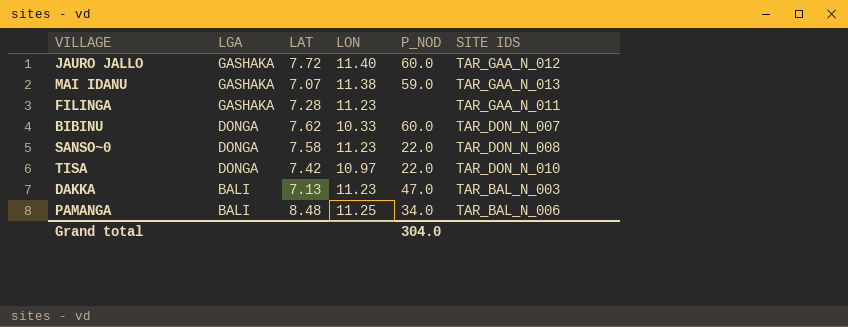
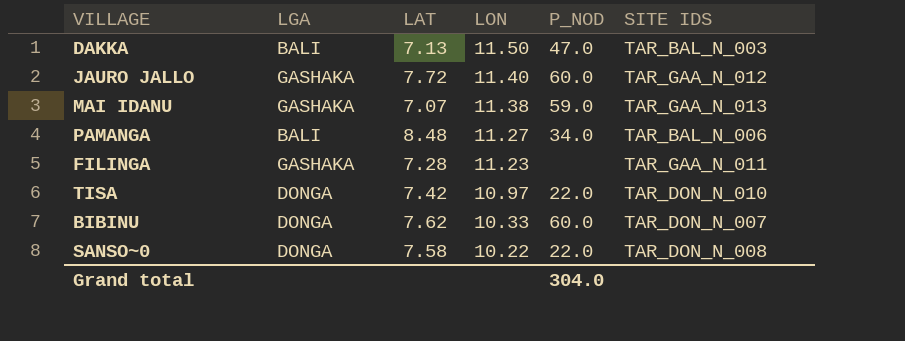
row order: LGA descending -> LON descending
DAKKA | LON: 11.23 -> 11.50
PAMANGA | LON: 11.25 -> 11.27
SANSO~0 | LON: 11.23 -> 10.22

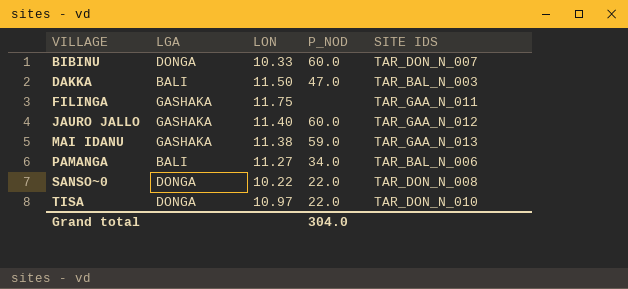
row order: LON descending -> VILLAGE ascending
column LAT | position: 3 -> none
FILINGA | LON: 11.23 -> 11.75

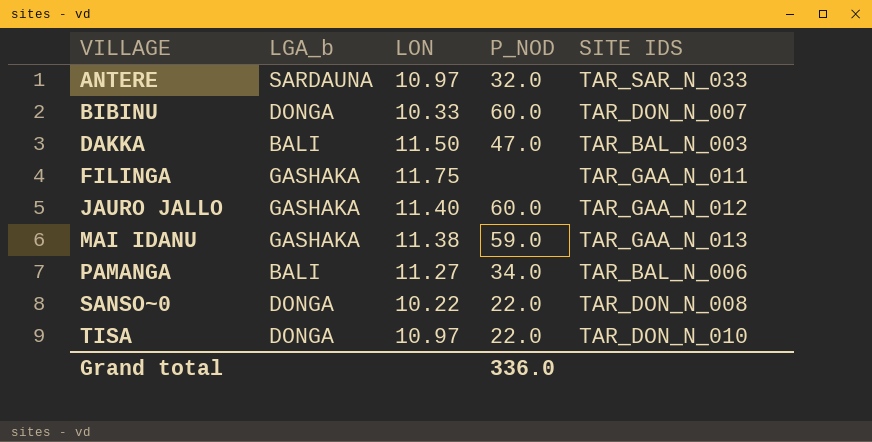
column name: LGA -> LGA_b
row ANTERE: none -> SARDAUNA | 10.97 | 32.0 | TAR_SAR_N_033
Grand total | P_NOD: 304.0 -> 336.0

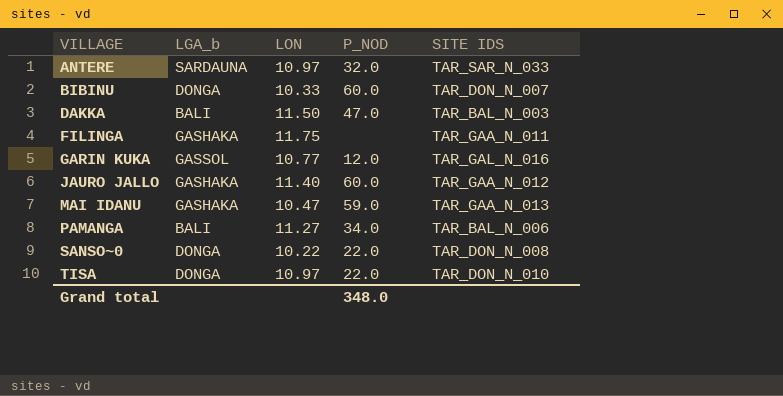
row GARIN KUKA: none -> GASSOL | 10.77 | 12.0 | TAR_GAL_N_016
MAI IDANU | LON: 11.38 -> 10.47
Grand total | P_NOD: 336.0 -> 348.0

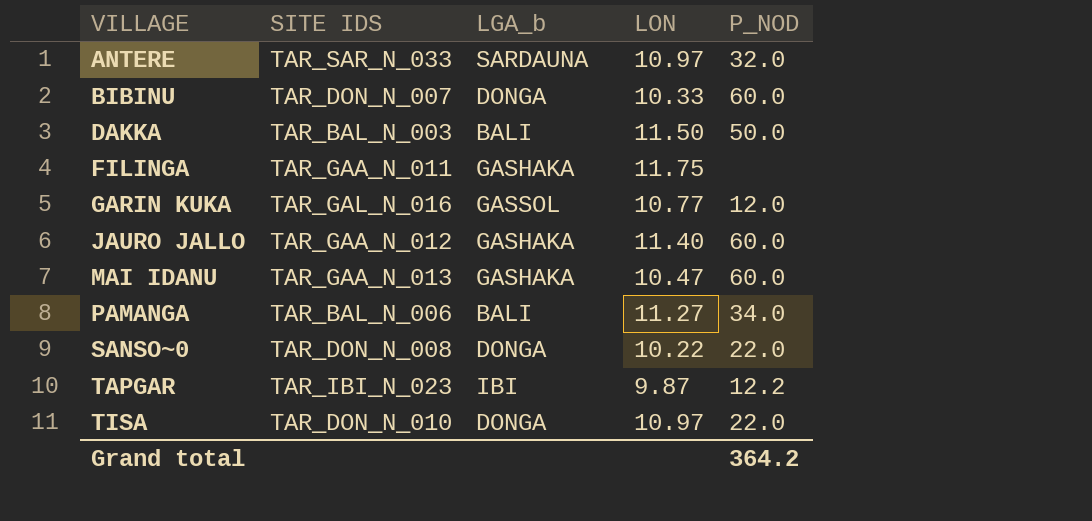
column SITE IDS | position: 5 -> 2
DAKKA | P_NOD: 47.0 -> 50.0
MAI IDANU | P_NOD: 59.0 -> 60.0
row TAPGAR: none -> TAR_IBI_N_023 | IBI | 9.87 | 12.2
Grand total | P_NOD: 348.0 -> 364.2

